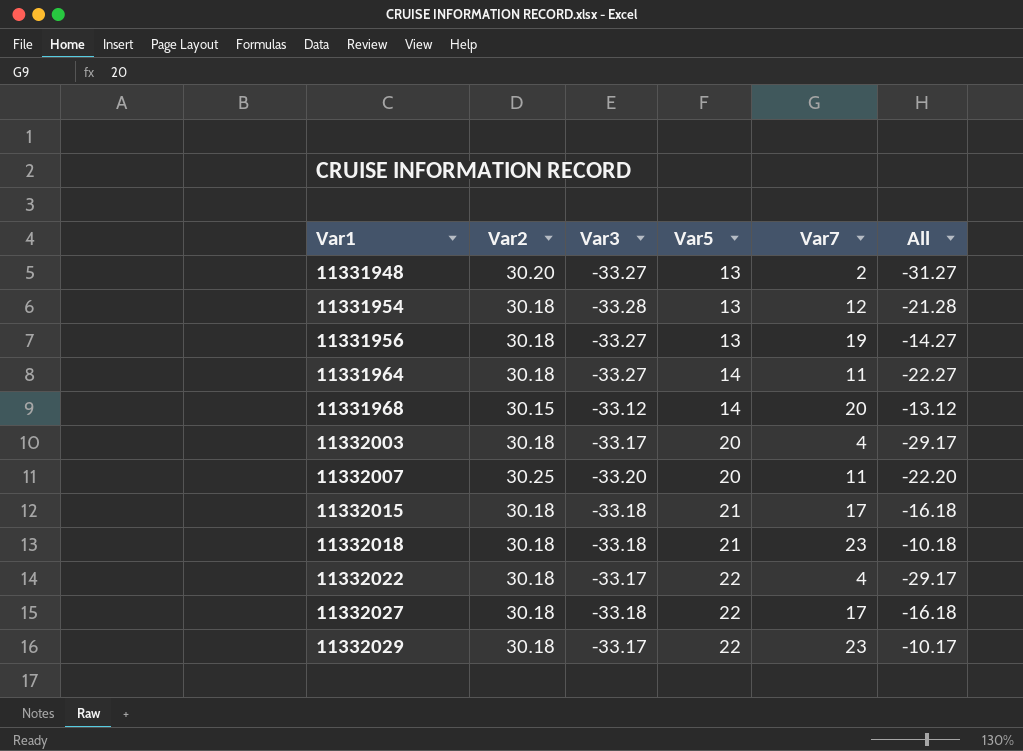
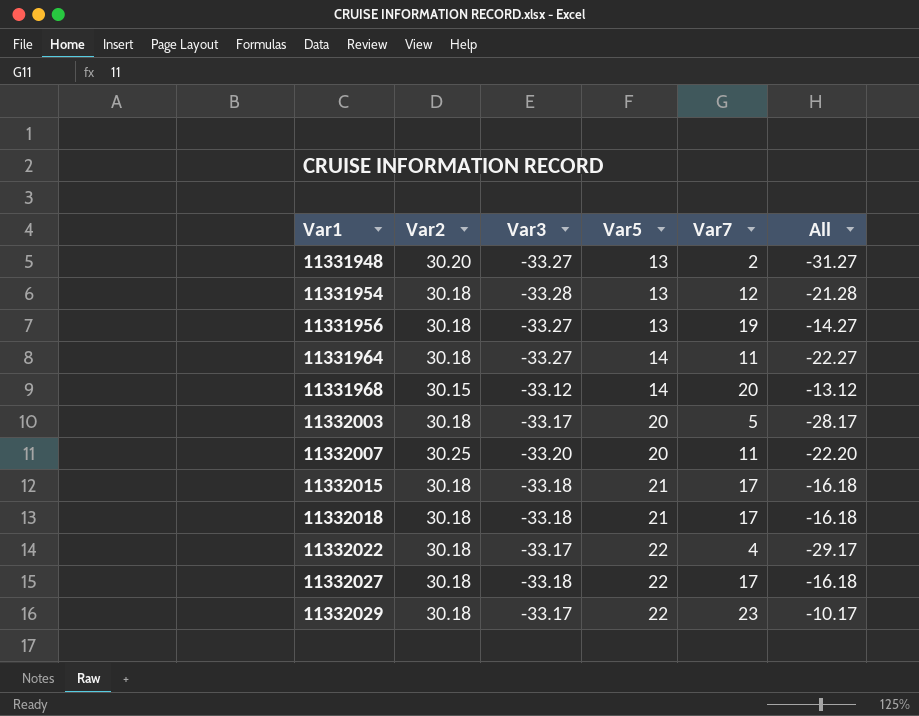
11332003 | Var7: 4 -> 5
11332003 | All: -29.17 -> -28.17
11332018 | Var7: 23 -> 17
11332018 | All: -10.18 -> -16.18

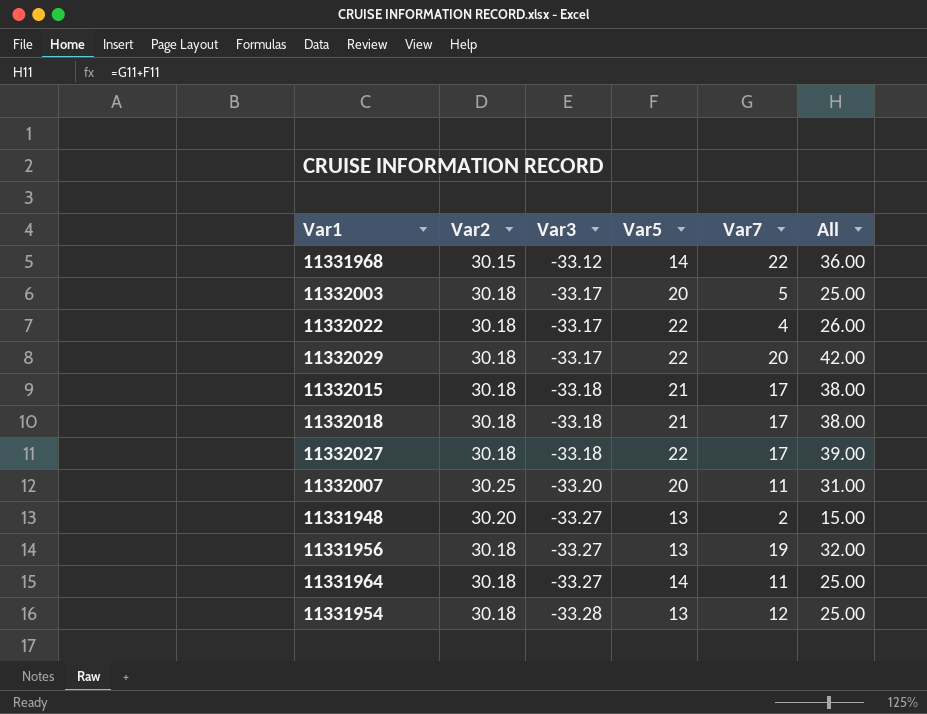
row order: Var1 ascending -> Var3 descending
column All | formula: [Var3] + [Var7] -> [Var5] + [Var7]
11331968 | Var7: 20 -> 22
11332029 | Var7: 23 -> 20

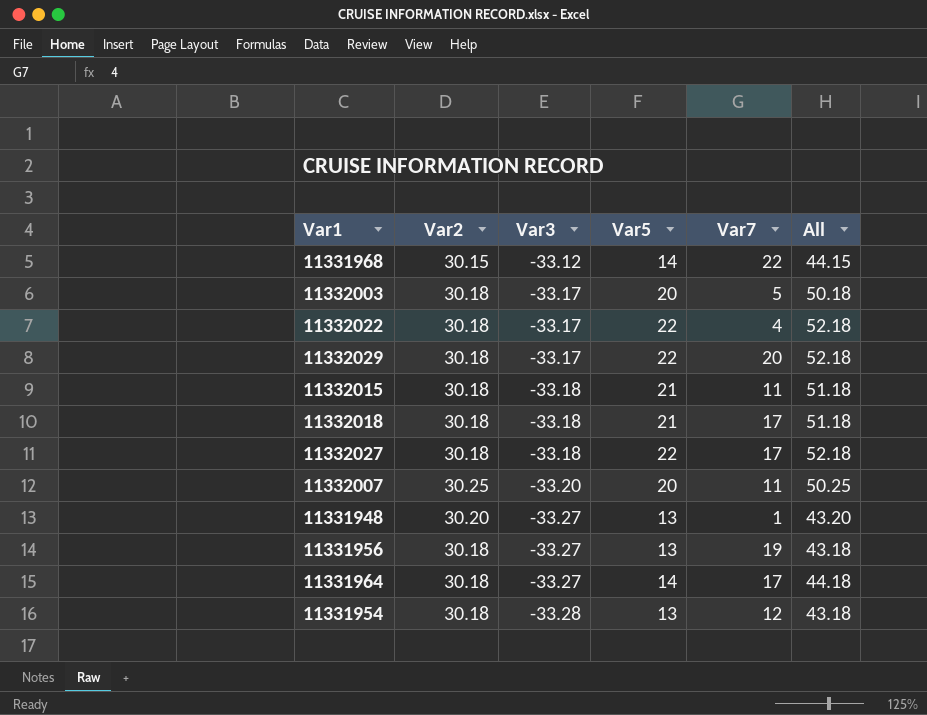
column All | formula: [Var5] + [Var7] -> [Var2] + [Var5]
11332015 | Var7: 17 -> 11
11331948 | Var7: 2 -> 1
11331964 | Var7: 11 -> 17

